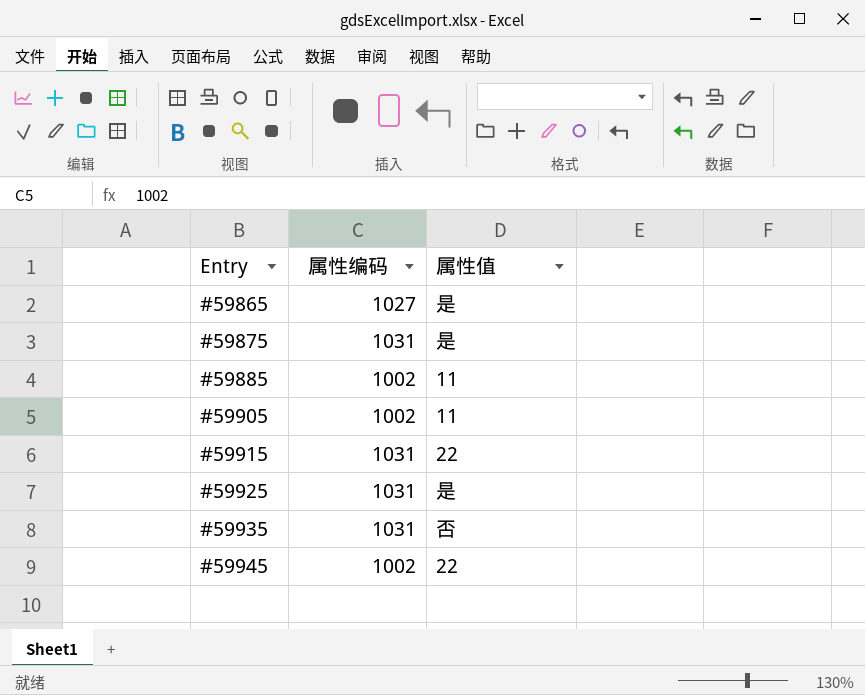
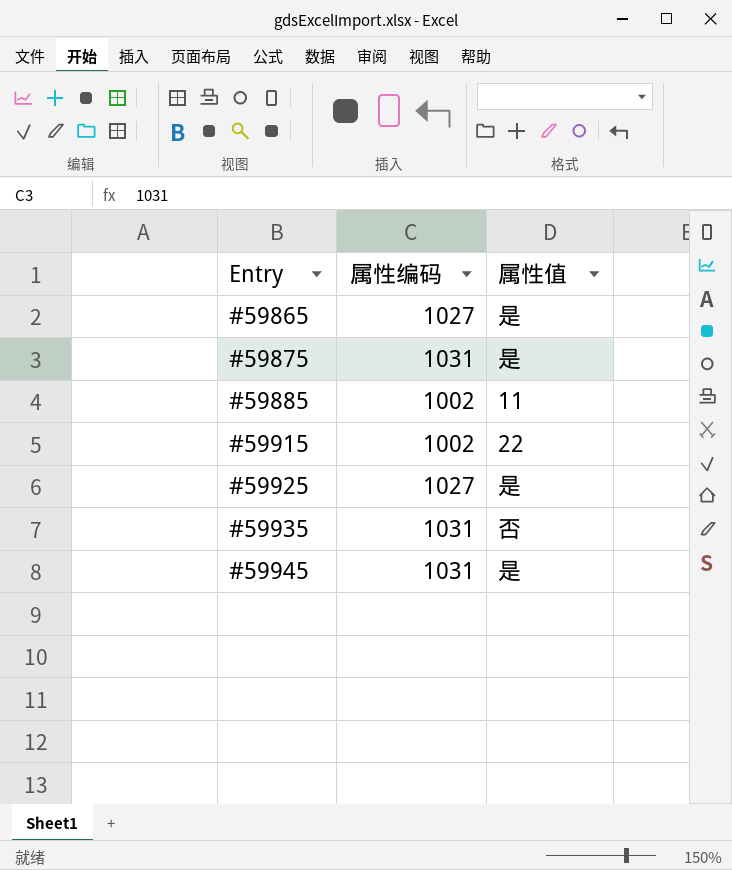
row #59905: 1002 | 11 -> none
#59915 | 属性编码: 1031 -> 1002
#59925 | 属性编码: 1031 -> 1027
#59945 | 属性编码: 1002 -> 1031
#59945 | 属性值: 22 -> 是

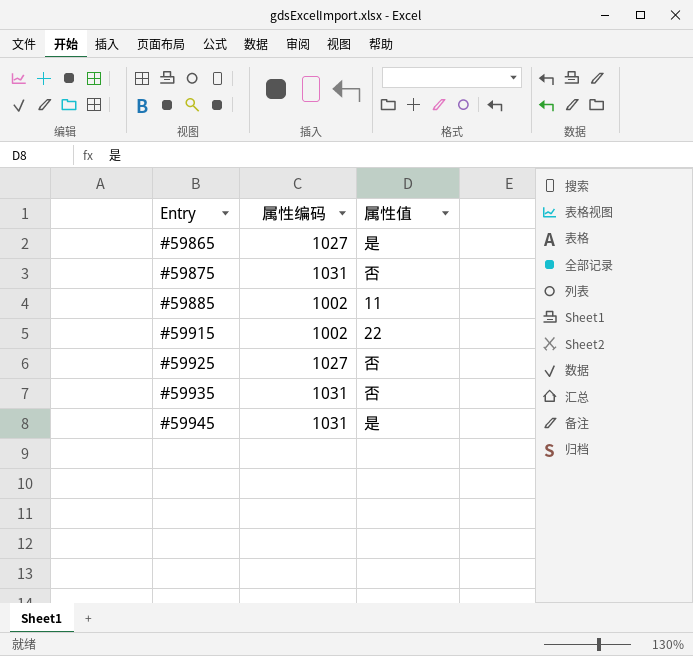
#59875 | 属性值: 是 -> 否
#59925 | 属性值: 是 -> 否

